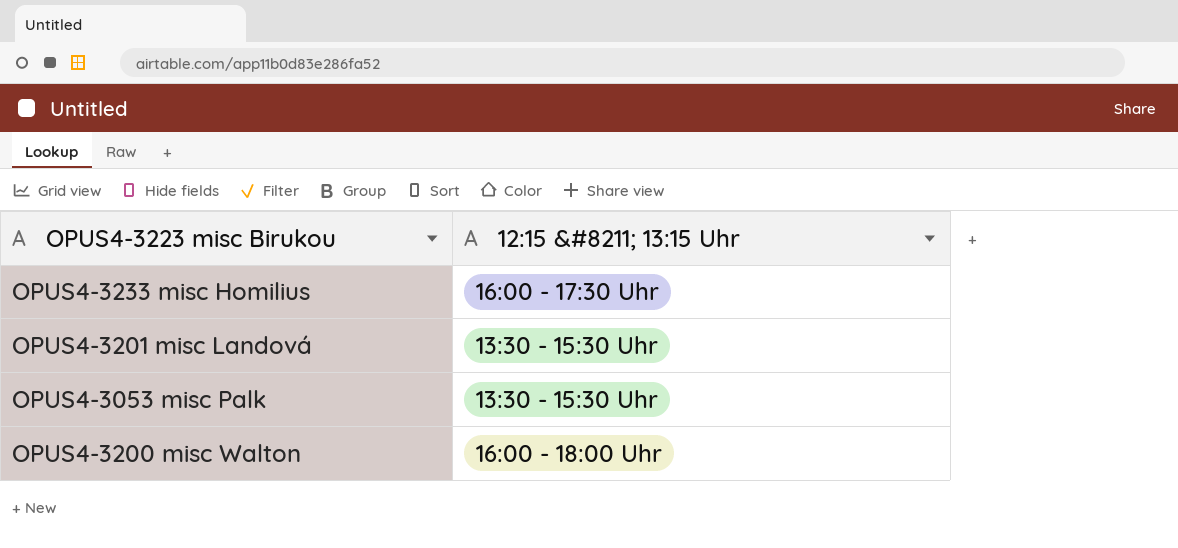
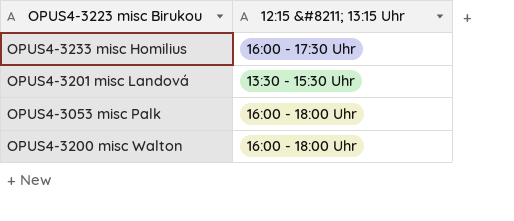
OPUS4-3053 misc Palk | 12:15 &#8211; 13:15 Uhr: 13:30 - 15:30 Uhr -> 16:00 - 18:00 Uhr

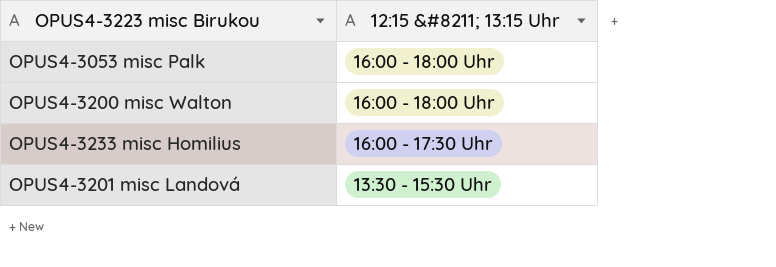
row order: none -> 12:15 &#8211; 13:15 Uhr descending

